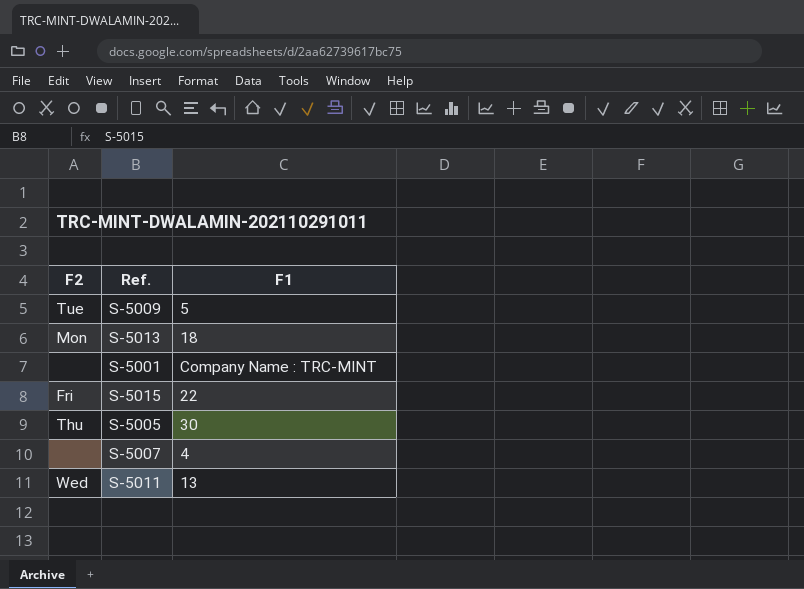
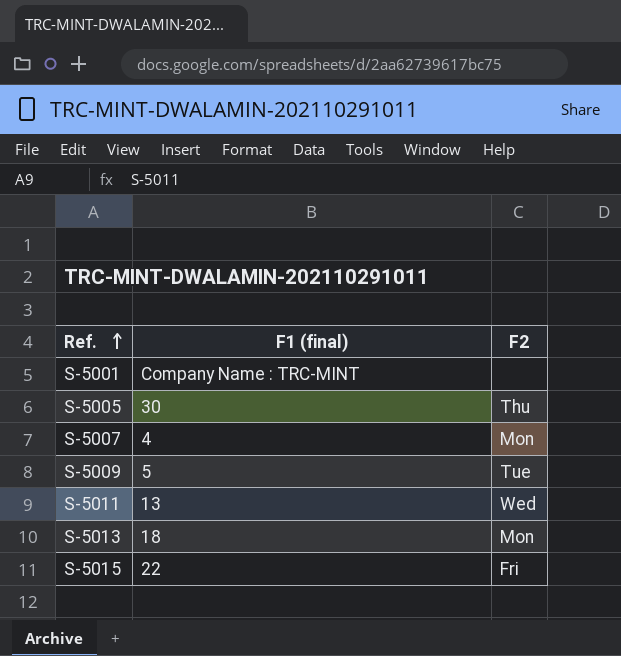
row order: none -> Ref. ascending
column name: F1 -> F1 (final)
column F2 | position: 1 -> 3
S-5007 | F2: none -> Mon

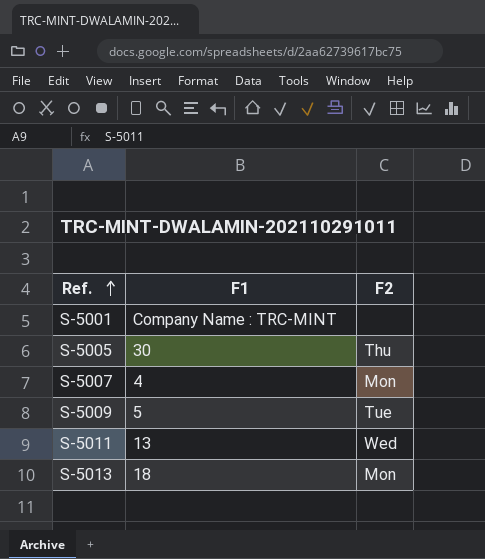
column name: F1 (final) -> F1
row S-5015: 22 | Fri -> none

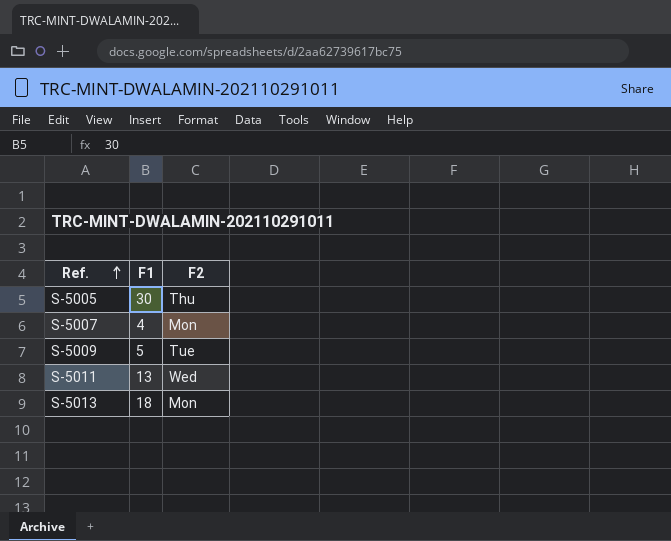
row S-5001: Company Name : TRC-MINT | none -> none

